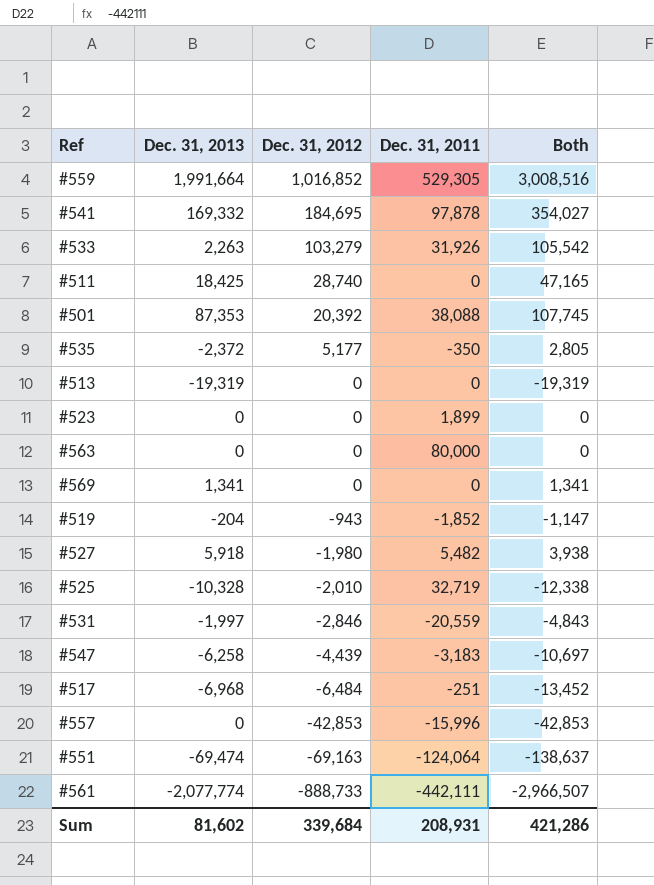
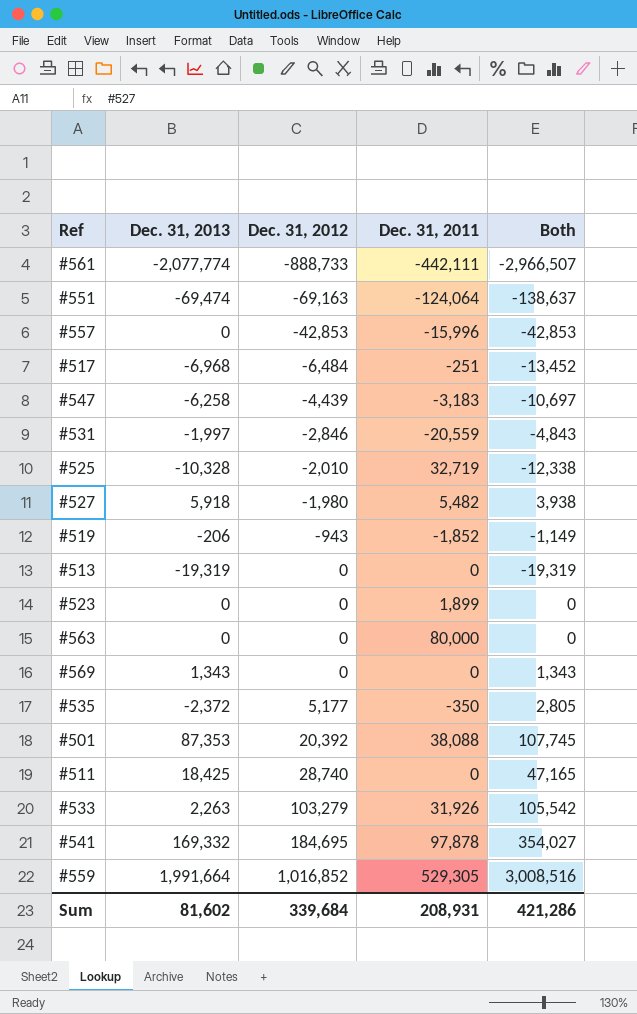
row order: Dec. 31, 2012 descending -> Dec. 31, 2012 ascending
#519 | Dec. 31, 2013: -204 -> -206
#519 | Both: -1,147 -> -1,149
#569 | Dec. 31, 2013: 1,341 -> 1,343
#569 | Both: 1,341 -> 1,343

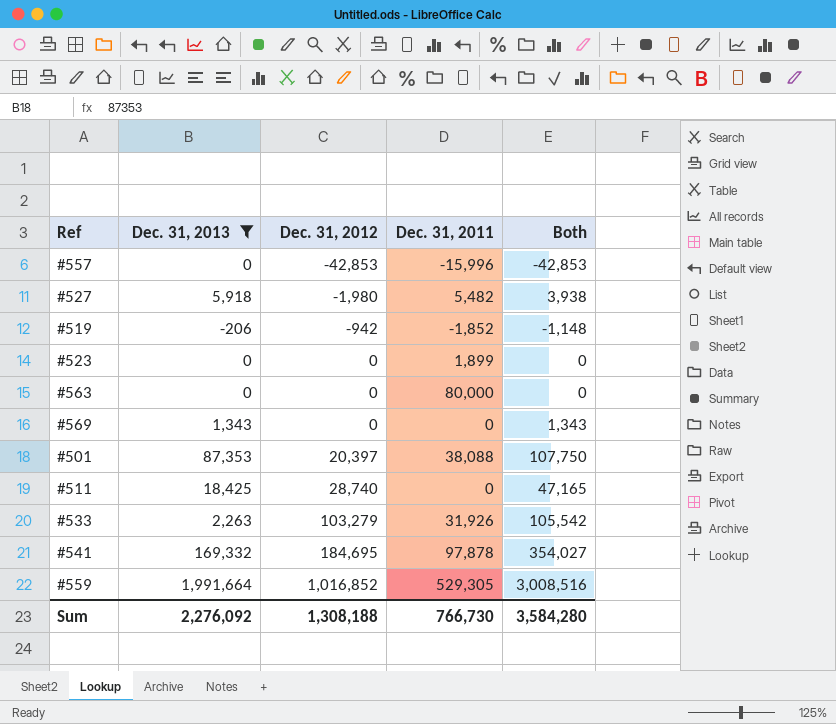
filter: none -> Dec. 31, 2013 >= -206
#519 | Dec. 31, 2012: -943 -> -942
#519 | Both: -1,149 -> -1,148
#501 | Dec. 31, 2012: 20,392 -> 20,397
#501 | Both: 107,745 -> 107,750
Sum | Dec. 31, 2013: 81,602 -> 2,276,092
Sum | Dec. 31, 2012: 339,684 -> 1,308,188
Sum | Dec. 31, 2011: 208,931 -> 766,730
Sum | Both: 421,286 -> 3,584,280

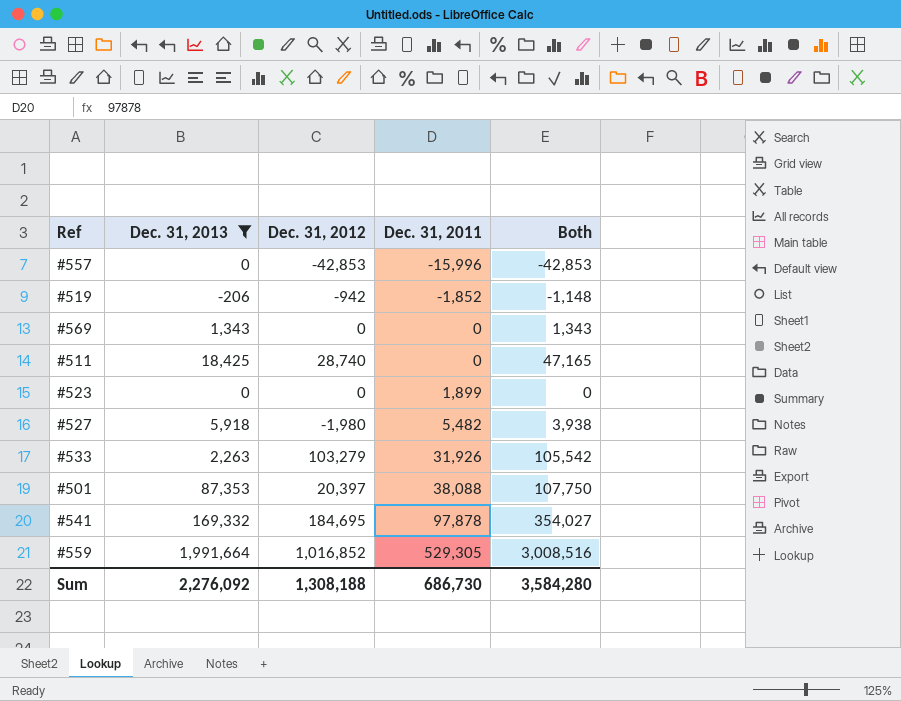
row order: Dec. 31, 2012 ascending -> Dec. 31, 2011 ascending
row #563: 0 | 0 | 80,000 | 0 -> none
Sum | Dec. 31, 2011: 766,730 -> 686,730

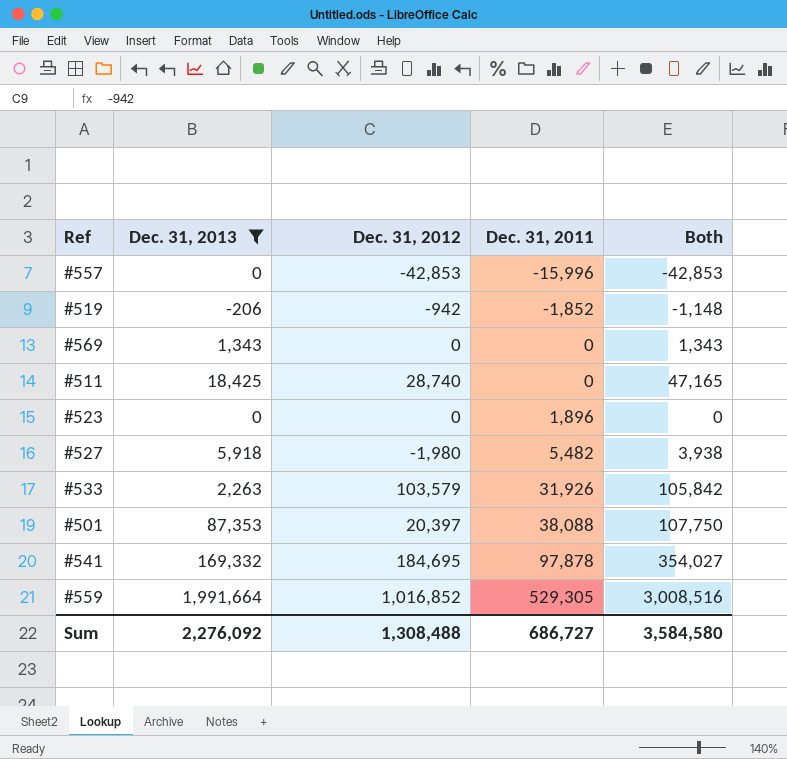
#523 | Dec. 31, 2011: 1,899 -> 1,896
#533 | Dec. 31, 2012: 103,279 -> 103,579
#533 | Both: 105,542 -> 105,842
Sum | Dec. 31, 2012: 1,308,188 -> 1,308,488
Sum | Dec. 31, 2011: 686,730 -> 686,727
Sum | Both: 3,584,280 -> 3,584,580

